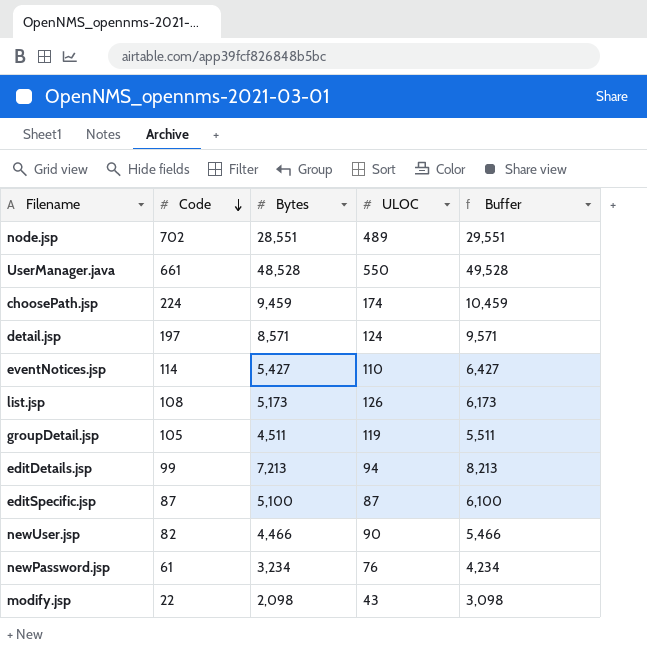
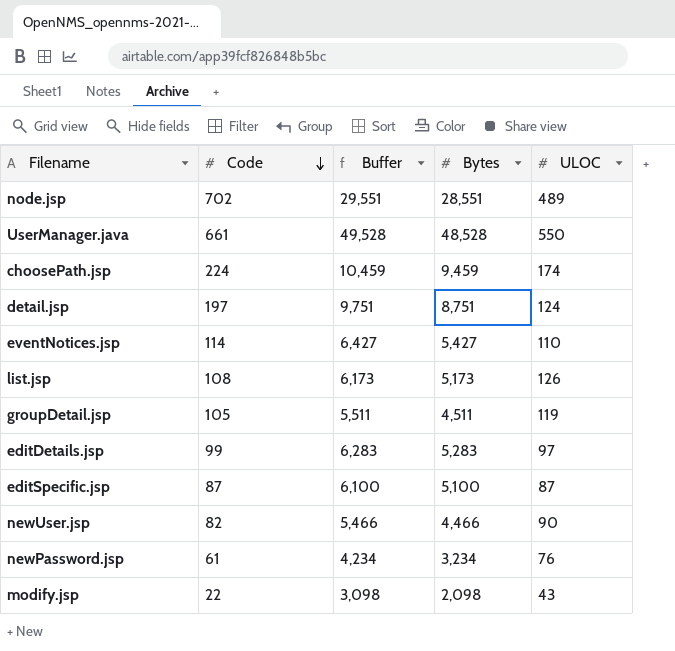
column Buffer | position: 5 -> 3
detail.jsp | Buffer: 9,571 -> 9,751
detail.jsp | Bytes: 8,571 -> 8,751
editDetails.jsp | Buffer: 8,213 -> 6,283
editDetails.jsp | Bytes: 7,213 -> 5,283
editDetails.jsp | ULOC: 94 -> 97

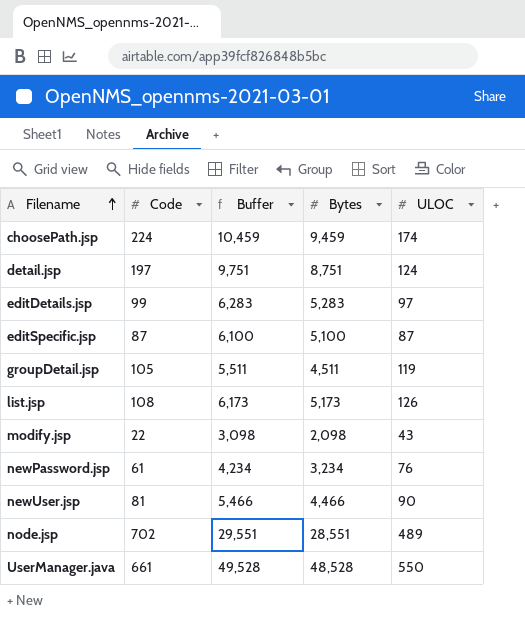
row order: Code descending -> Filename ascending
row eventNotices.jsp: 114 | 6,427 | 5,427 | 110 -> none
newUser.jsp | Code: 82 -> 81

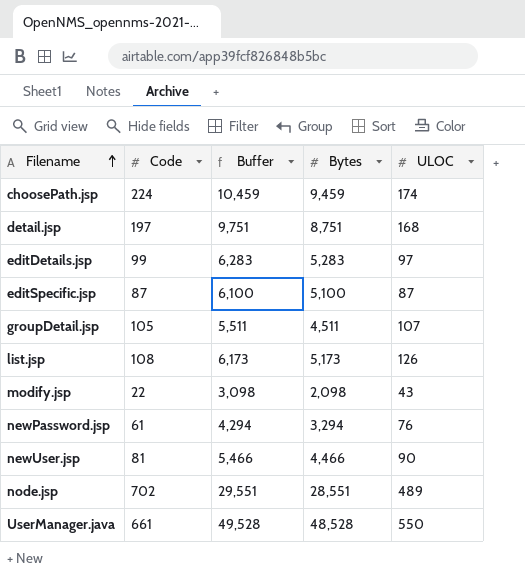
detail.jsp | ULOC: 124 -> 168
groupDetail.jsp | ULOC: 119 -> 107
newPassword.jsp | Buffer: 4,234 -> 4,294
newPassword.jsp | Bytes: 3,234 -> 3,294

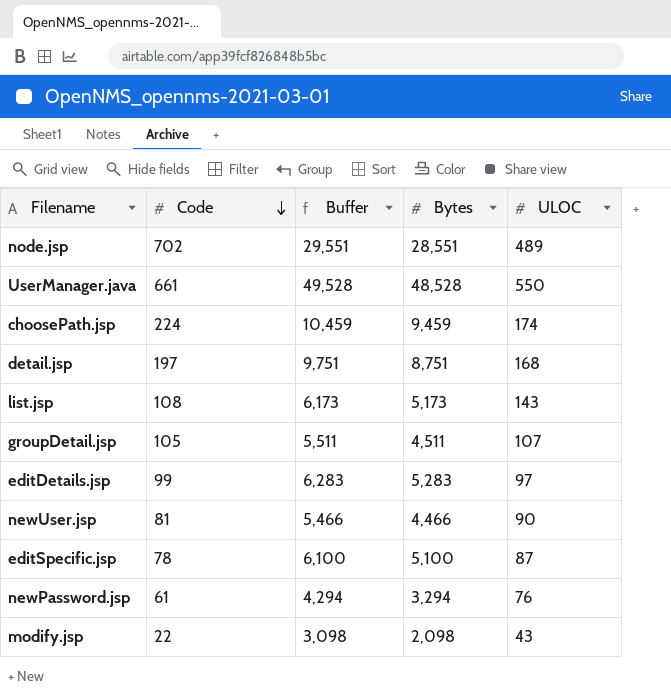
row order: Filename ascending -> Code descending
list.jsp | ULOC: 126 -> 143
editSpecific.jsp | Code: 87 -> 78

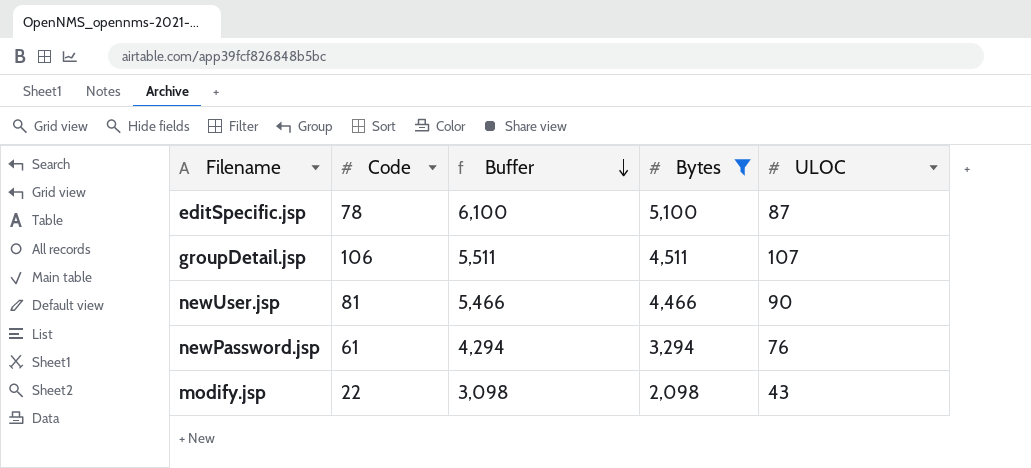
filter: none -> Bytes <= 5,100
row order: Code descending -> Buffer descending
groupDetail.jsp | Code: 105 -> 106

